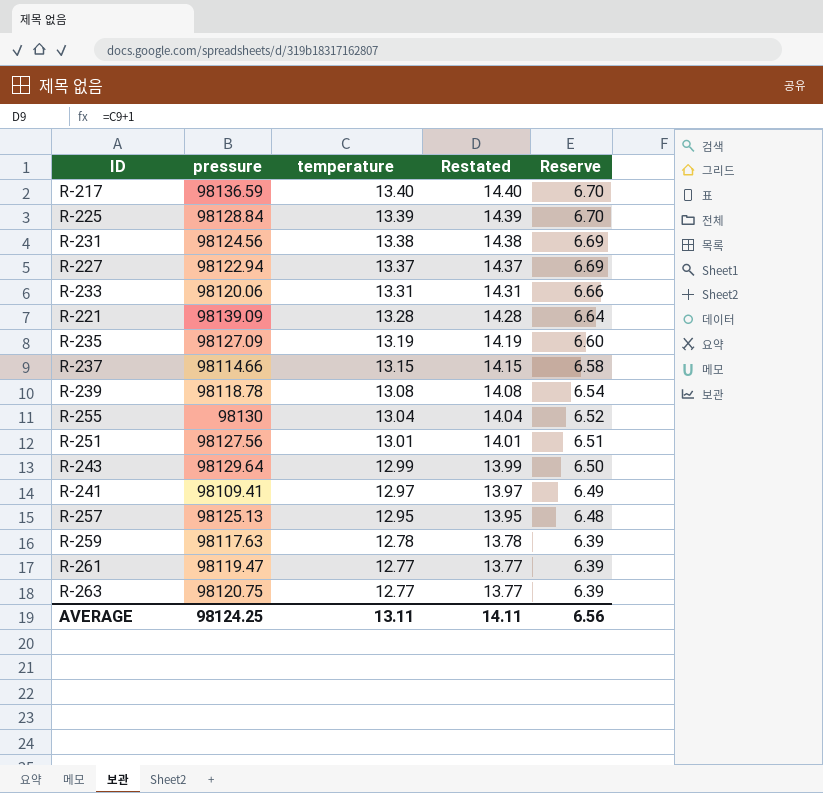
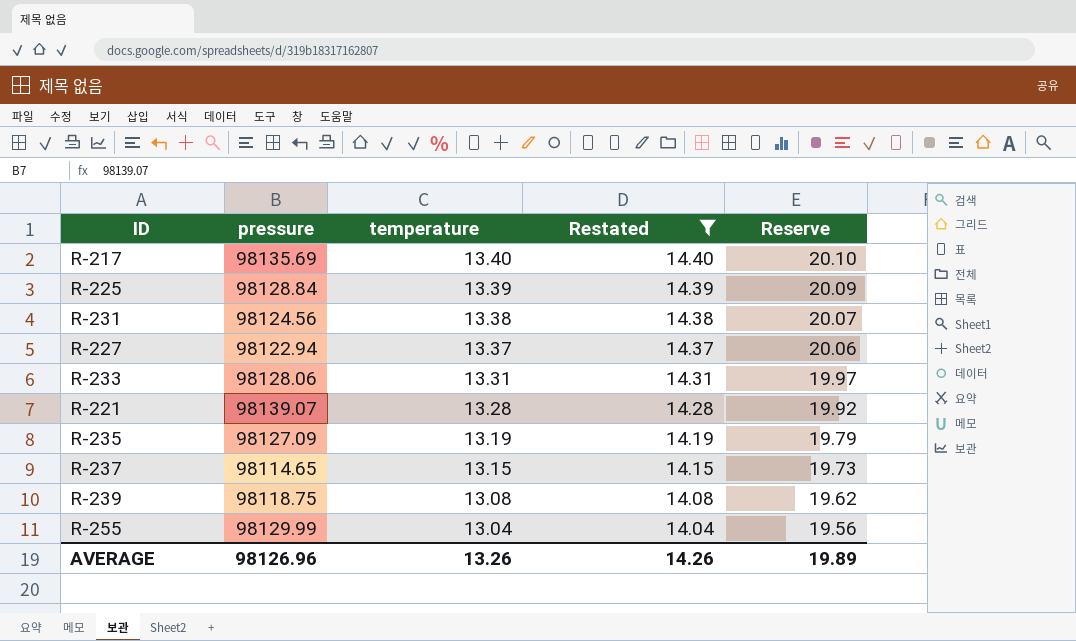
filter: none -> Restated >= 14.04
column Reserve | formula: [temperature] * 0.5 -> [temperature] * 1.5
R-217 | pressure: 98136.59 -> 98135.69
R-233 | pressure: 98120.06 -> 98128.06
R-221 | pressure: 98139.09 -> 98139.07
R-237 | pressure: 98114.66 -> 98114.65
R-239 | pressure: 98118.78 -> 98118.75
R-255 | pressure: 98130 -> 98129.99
AVERAGE | pressure: 98124.25 -> 98126.96
AVERAGE | temperature: 13.11 -> 13.26
AVERAGE | Restated: 14.11 -> 14.26
AVERAGE | Reserve: 6.56 -> 19.89

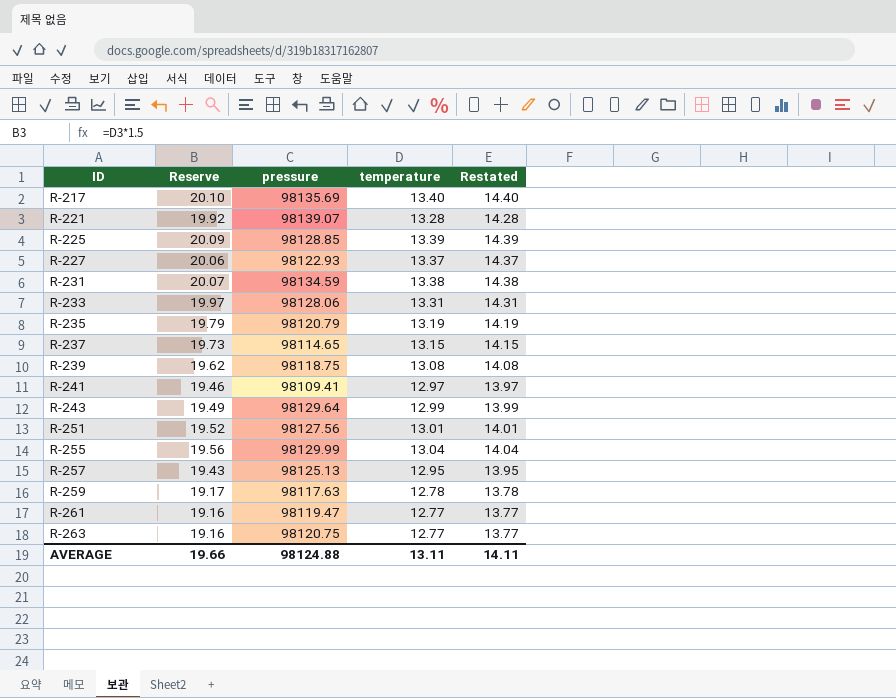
filter: Restated >= 14.04 -> none
row order: temperature descending -> ID ascending
column Reserve | position: 5 -> 2
R-225 | pressure: 98128.84 -> 98128.85
R-227 | pressure: 98122.94 -> 98122.93
R-231 | pressure: 98124.56 -> 98134.59
R-235 | pressure: 98127.09 -> 98120.79
AVERAGE | Reserve: 19.89 -> 19.66
AVERAGE | pressure: 98126.96 -> 98124.88
AVERAGE | temperature: 13.26 -> 13.11
AVERAGE | Restated: 14.26 -> 14.11

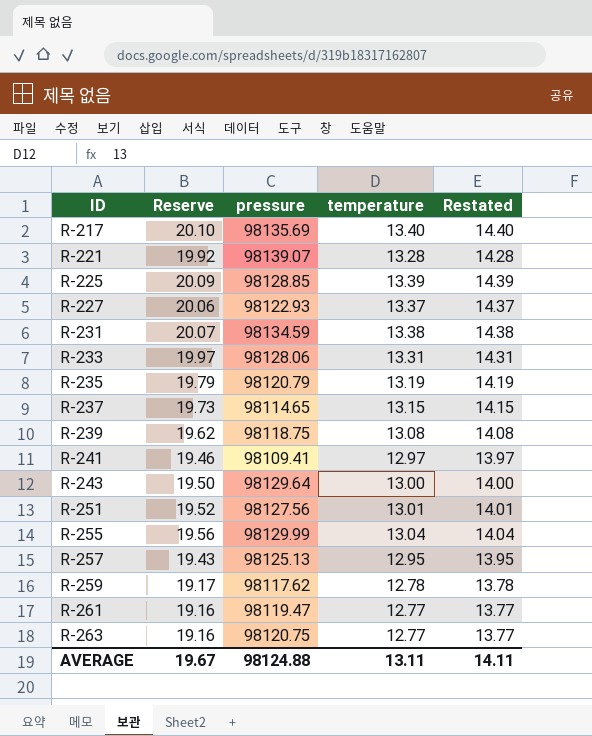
R-243 | Reserve: 19.49 -> 19.50
R-243 | temperature: 12.99 -> 13.00
R-243 | Restated: 13.99 -> 14.00
R-259 | pressure: 98117.63 -> 98117.62
AVERAGE | Reserve: 19.66 -> 19.67

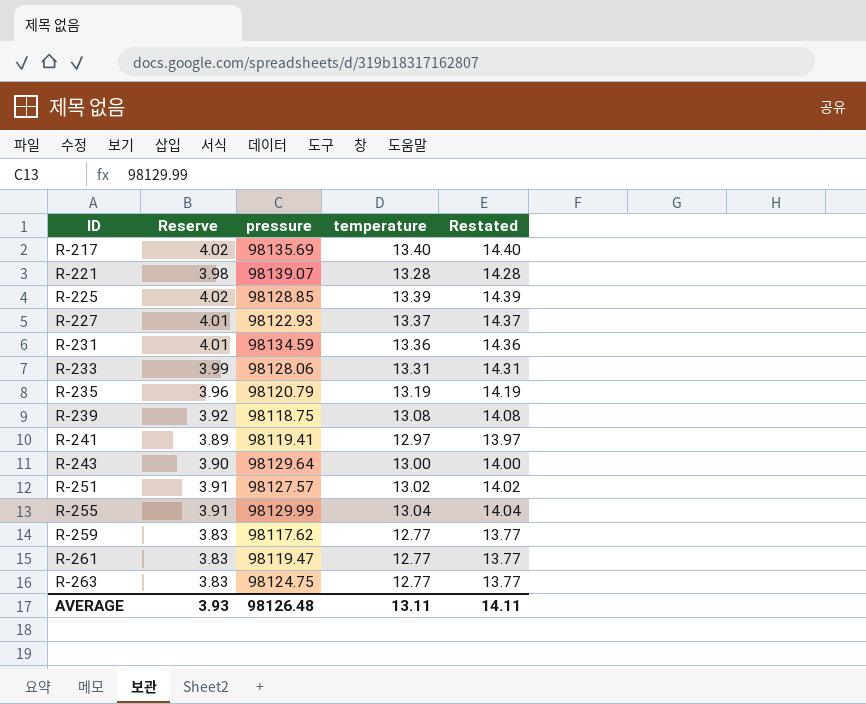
column Reserve | formula: [temperature] * 1.5 -> [temperature] * 0.3
row R-237: 19.73 | 98114.65 | 13.15 | 14.15 -> none
row R-257: 19.43 | 98125.13 | 12.95 | 13.95 -> none
R-231 | temperature: 13.38 -> 13.36
R-231 | Restated: 14.38 -> 14.36
R-241 | pressure: 98109.41 -> 98119.41
R-251 | pressure: 98127.56 -> 98127.57
R-251 | temperature: 13.01 -> 13.02
R-251 | Restated: 14.01 -> 14.02
R-259 | temperature: 12.78 -> 12.77
R-259 | Restated: 13.78 -> 13.77
R-263 | pressure: 98120.75 -> 98124.75
AVERAGE | Reserve: 19.67 -> 3.93
AVERAGE | pressure: 98124.88 -> 98126.48

